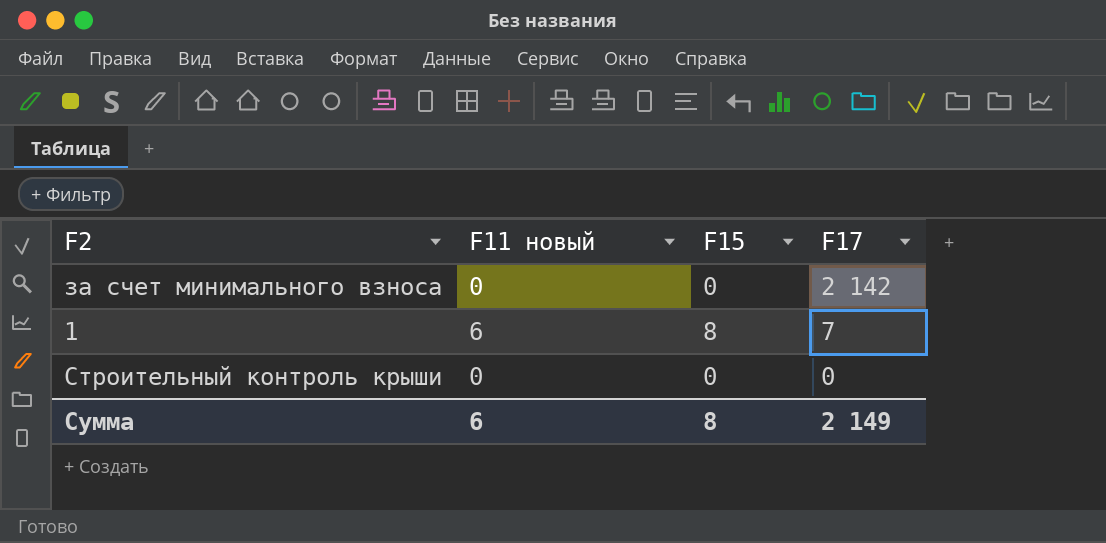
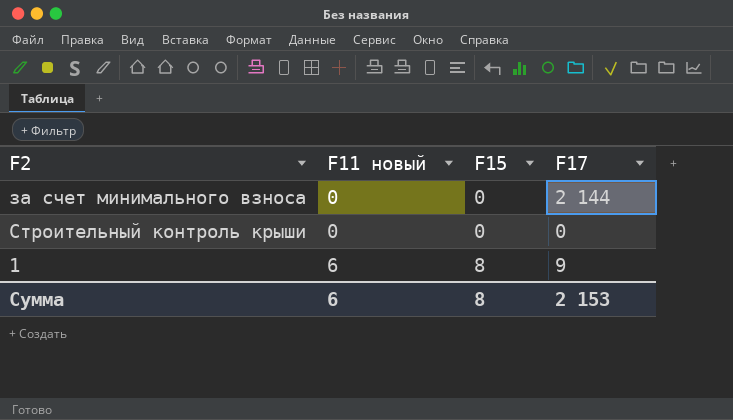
row order: F17 descending -> F11 новый ascending
за счет минимального взноса | F17: 2 142 -> 2 144
1 | F17: 7 -> 9
Сумма | F17: 2 149 -> 2 153

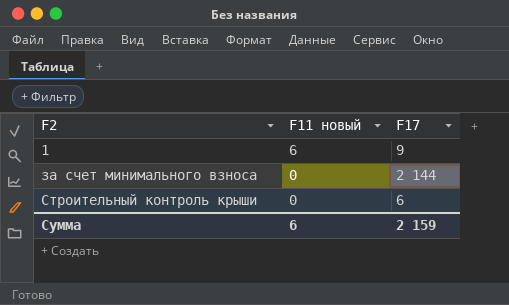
row order: F11 новый ascending -> F2 ascending
column F15 | position: 3 -> none
Строительный контроль крыши | F17: 0 -> 6
Сумма | F17: 2 153 -> 2 159

